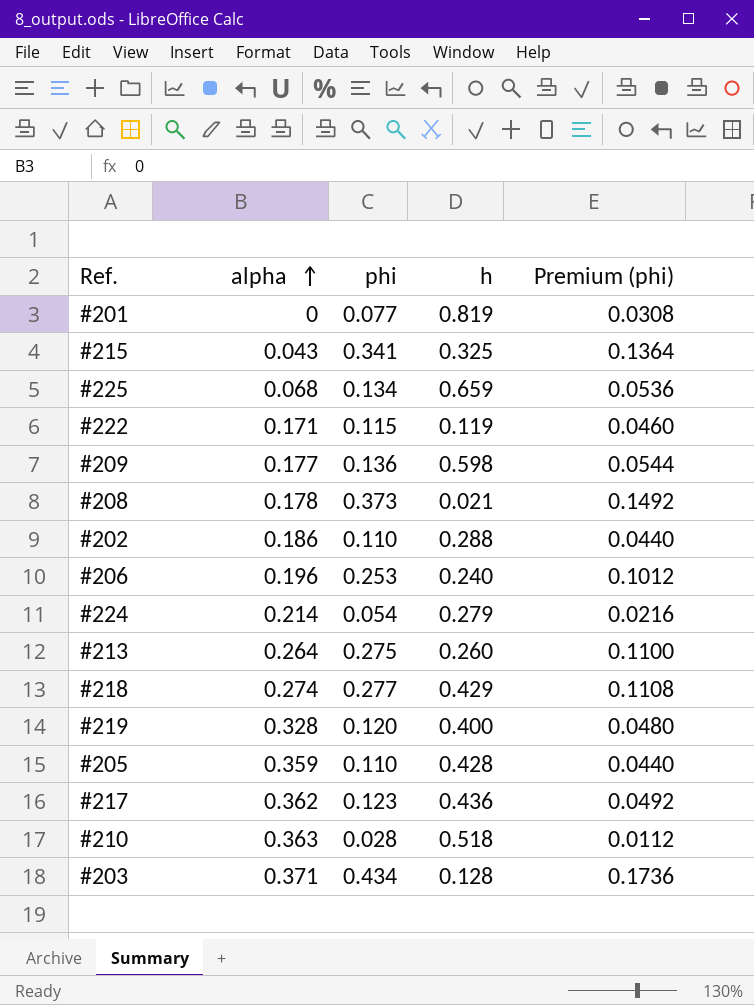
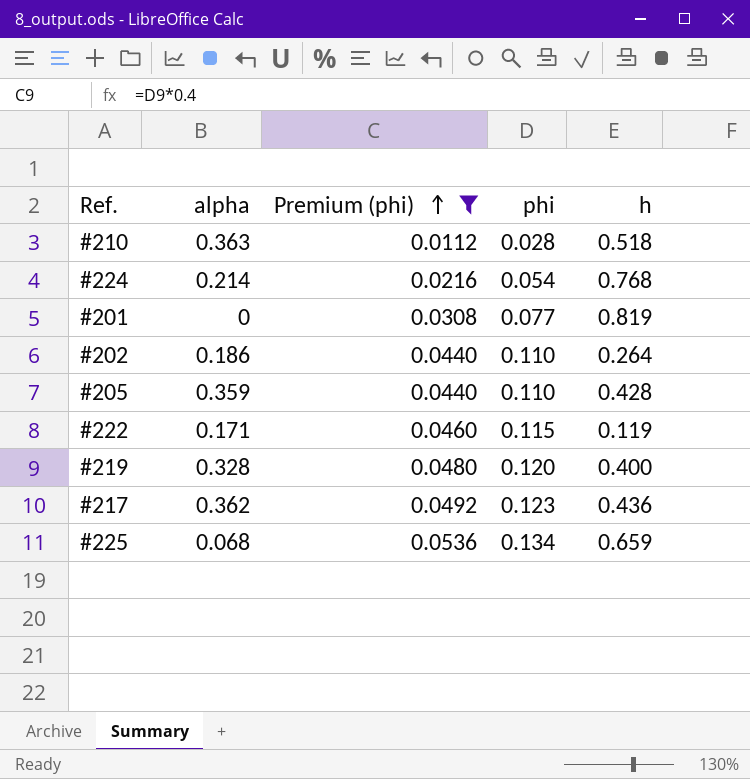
filter: none -> Premium (phi) <= 0.0536
row order: alpha ascending -> Premium (phi) ascending
column Premium (phi) | position: 5 -> 3
#224 | h: 0.279 -> 0.768
#202 | h: 0.288 -> 0.264

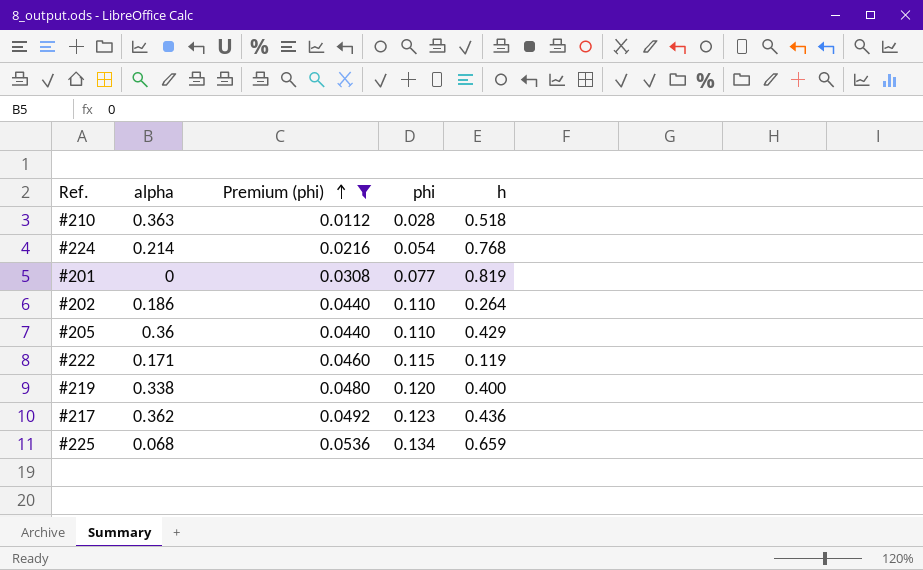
#205 | alpha: 0.359 -> 0.36
#205 | h: 0.428 -> 0.429
#219 | alpha: 0.328 -> 0.338

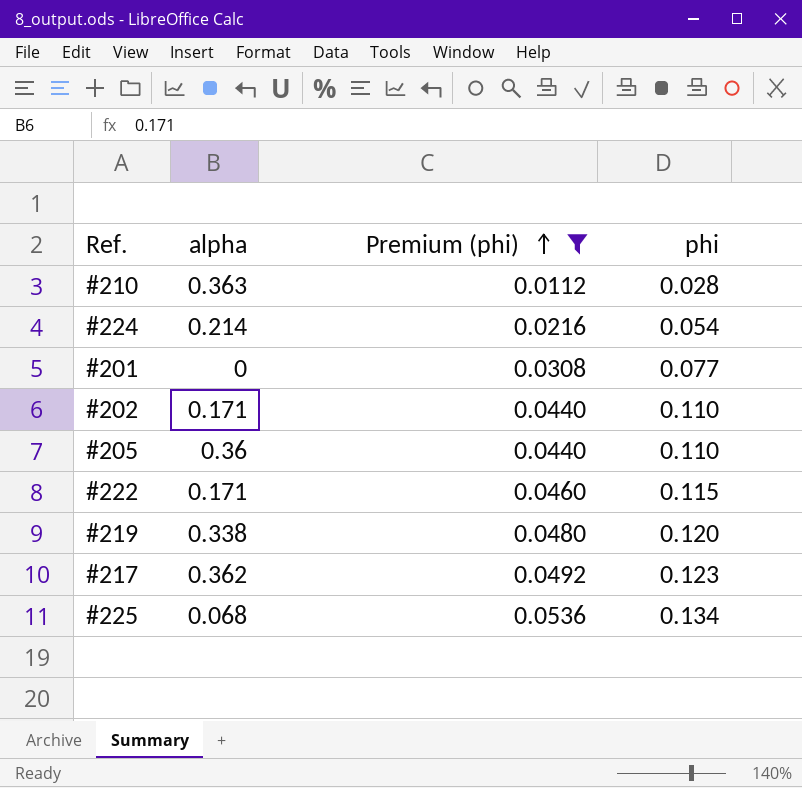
column h | position: 5 -> none
#202 | alpha: 0.186 -> 0.171

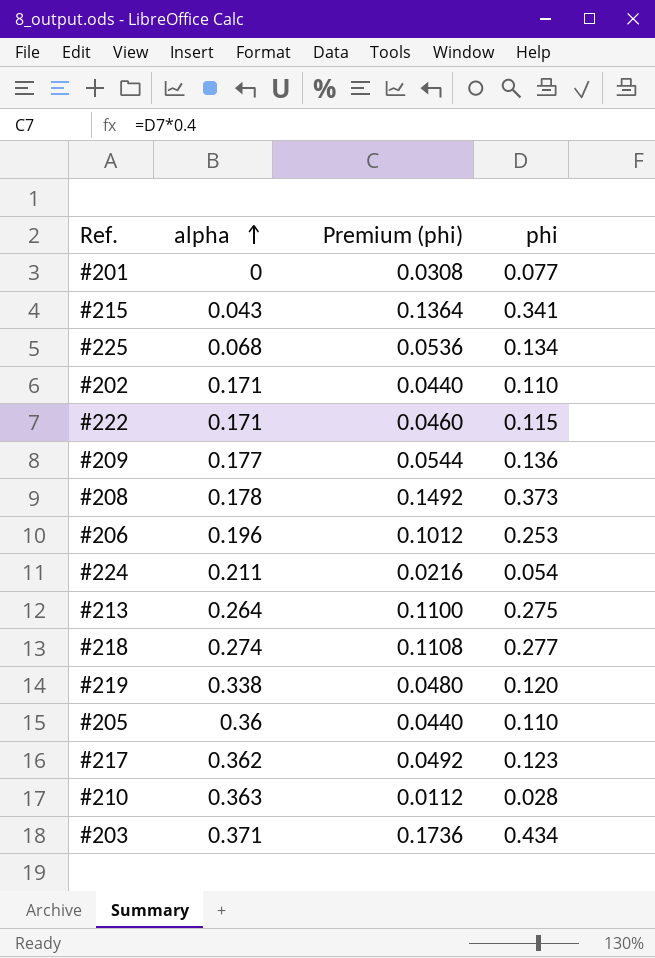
filter: Premium (phi) <= 0.0536 -> none
row order: Premium (phi) ascending -> alpha ascending
#224 | alpha: 0.214 -> 0.211

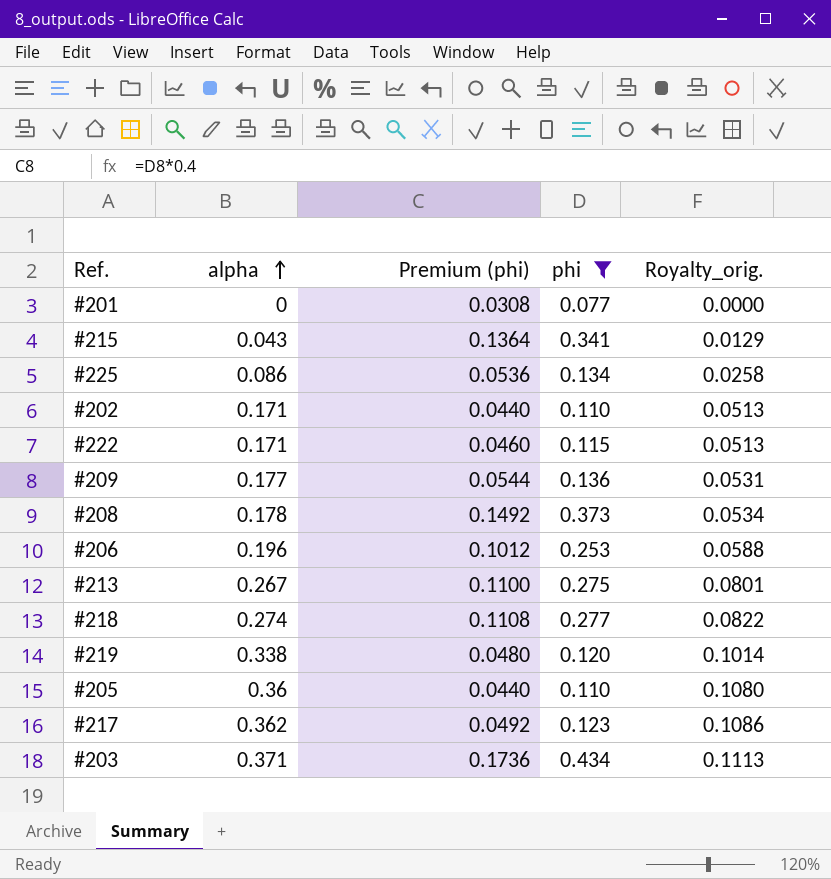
filter: none -> phi >= 0.077
column Royalty_orig. | formula: none -> [alpha] * 0.3
#225 | alpha: 0.068 -> 0.086
#213 | alpha: 0.264 -> 0.267

